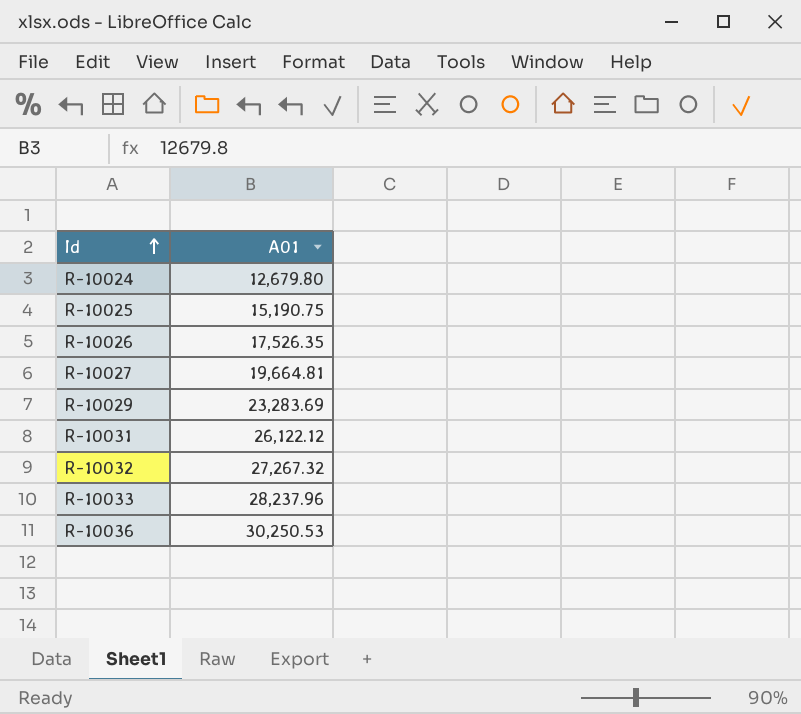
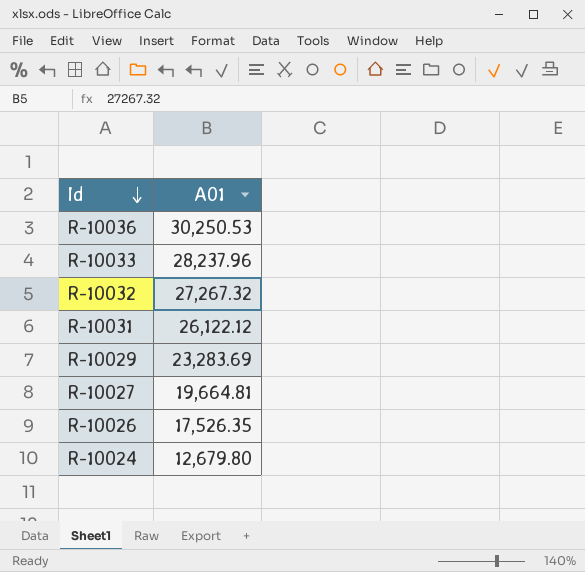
row order: Id ascending -> Id descending
row R-10025: 15,190.75 -> none

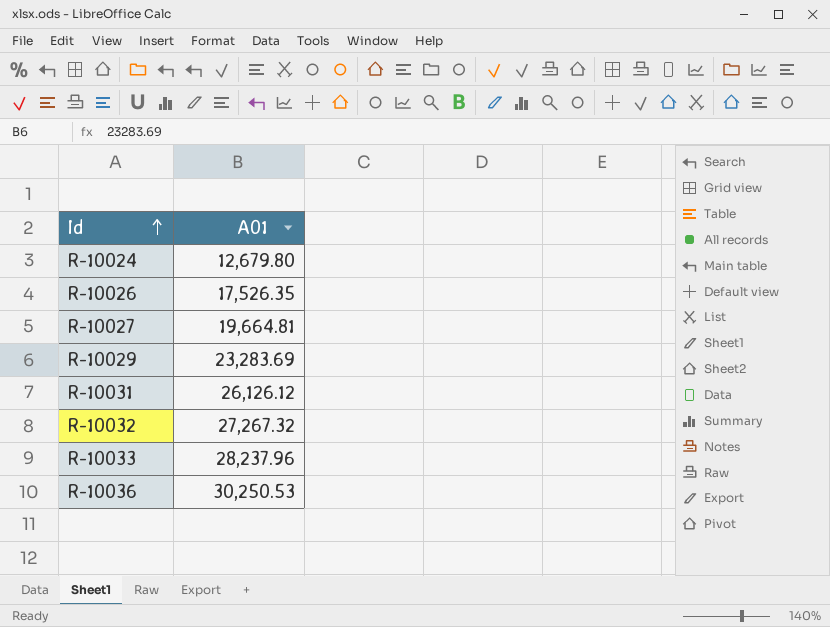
row order: Id descending -> Id ascending
R-10031 | A01: 26,122.12 -> 26,126.12

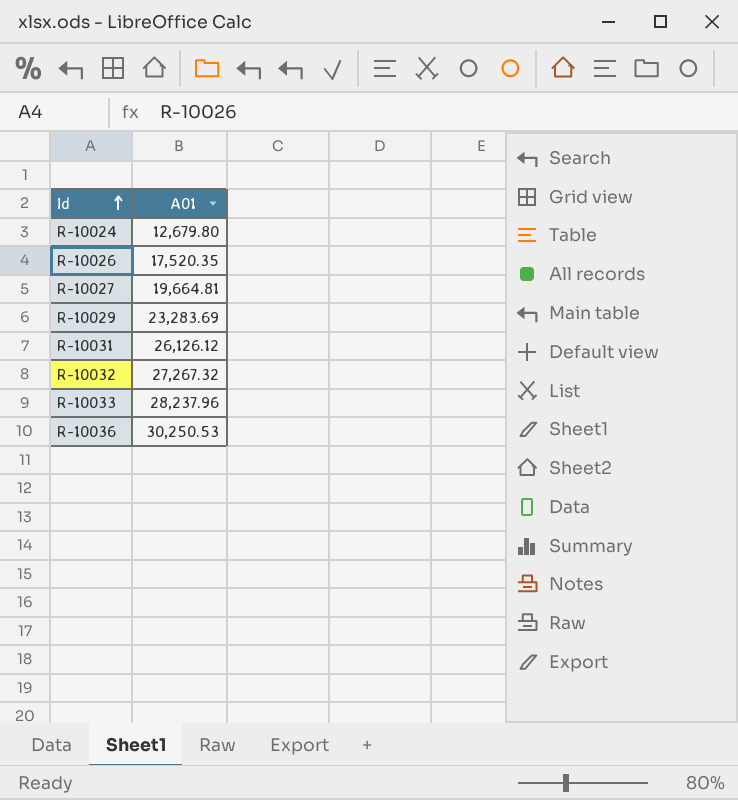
R-10026 | A01: 17,526.35 -> 17,520.35

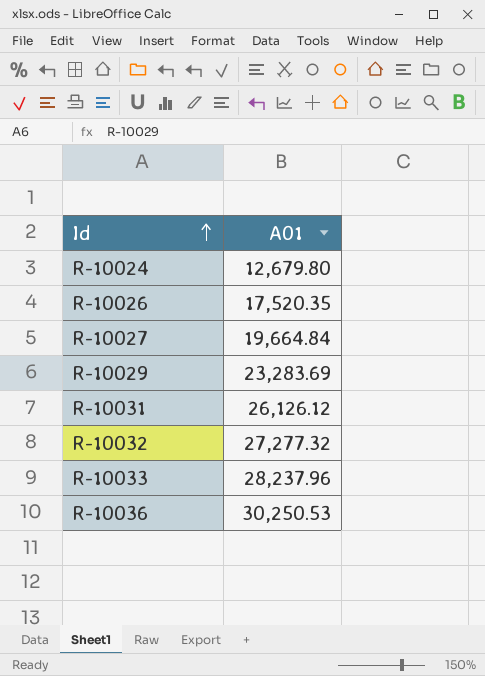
R-10027 | A01: 19,664.81 -> 19,664.84
R-10032 | A01: 27,267.32 -> 27,277.32

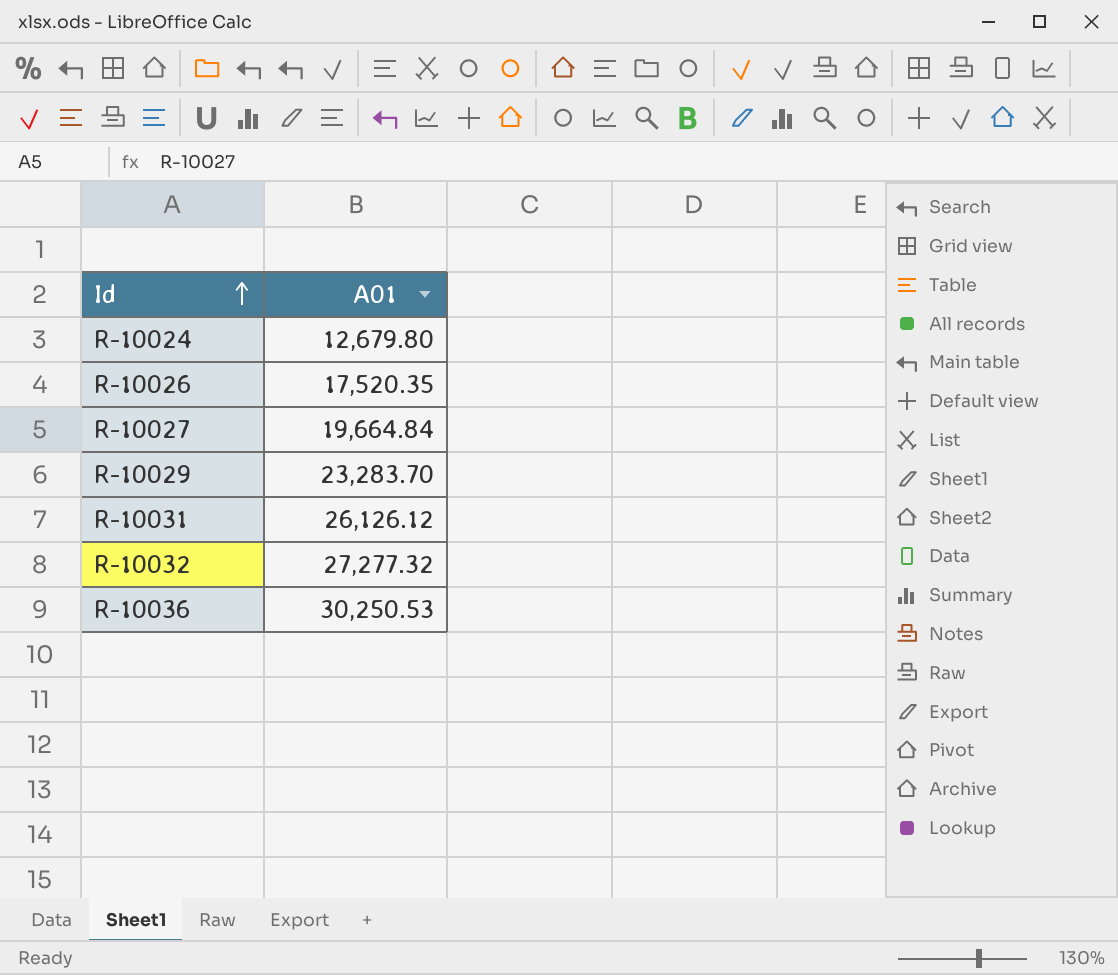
row R-10033: 28,237.96 -> none
R-10029 | A01: 23,283.69 -> 23,283.70

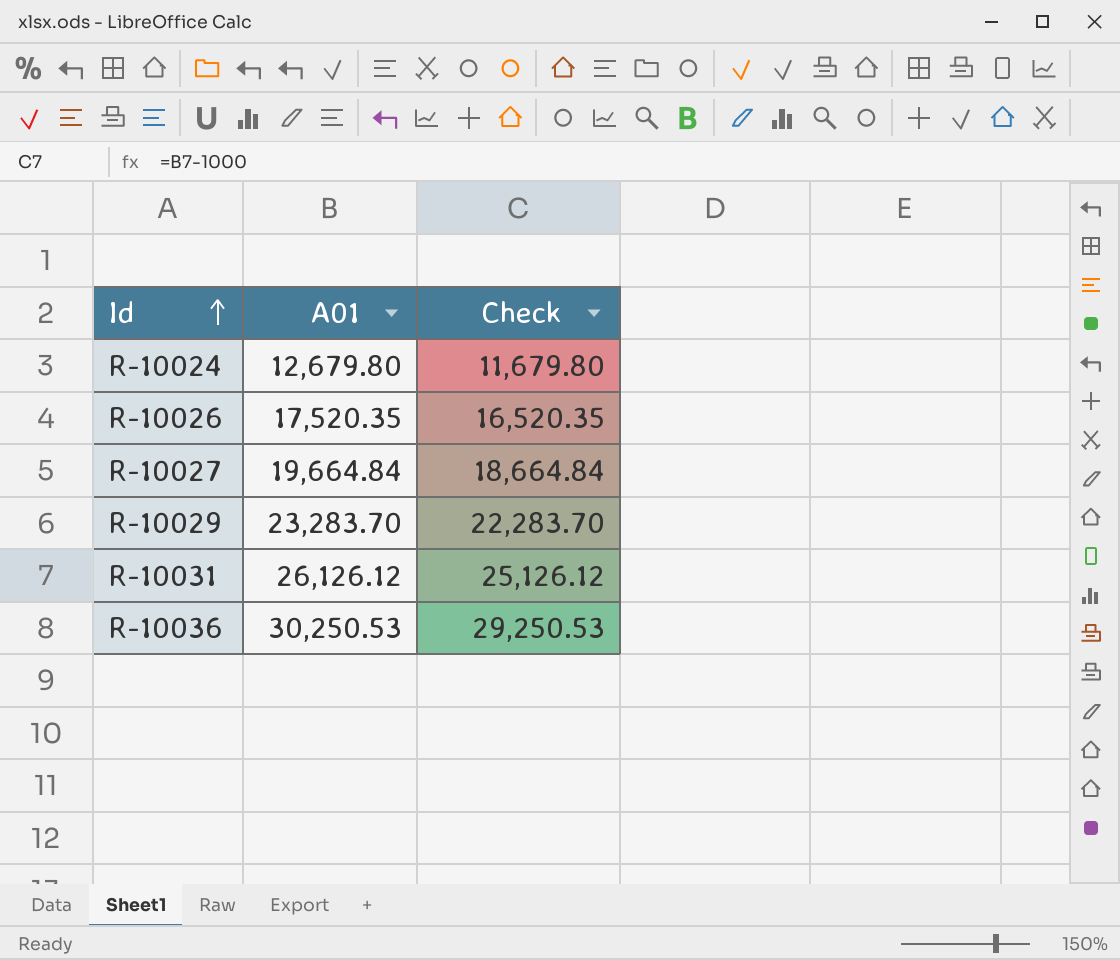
column Check | formula: none -> [A01] - 1000
row R-10032: 27,277.32 -> none

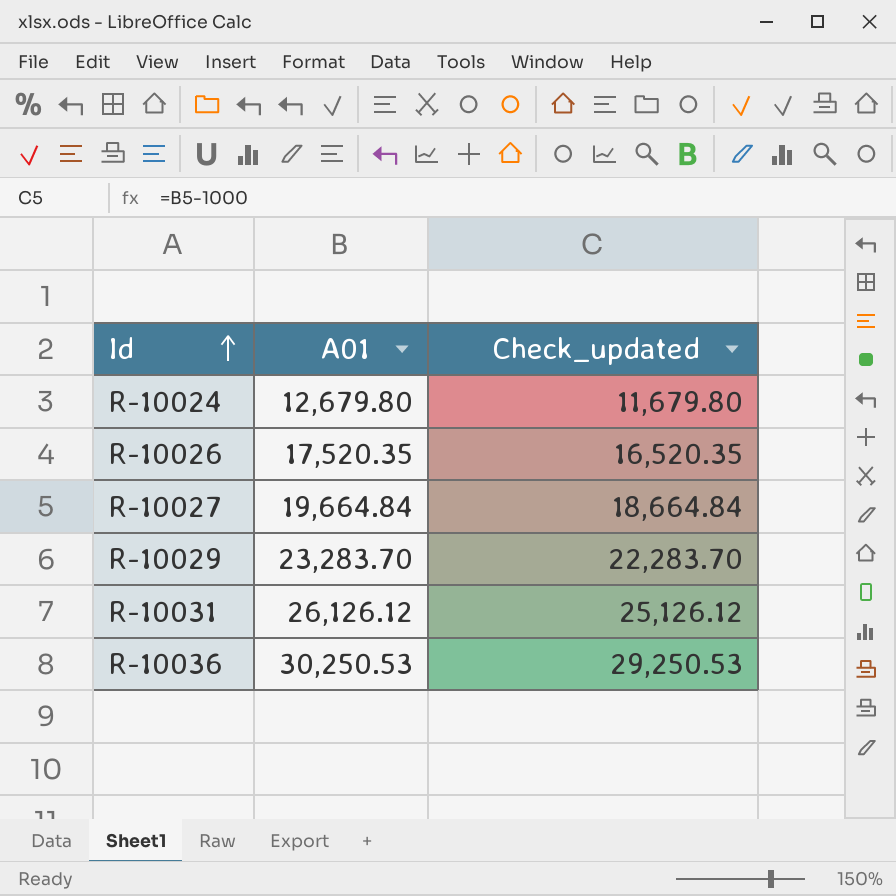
column name: Check -> Check_updated

